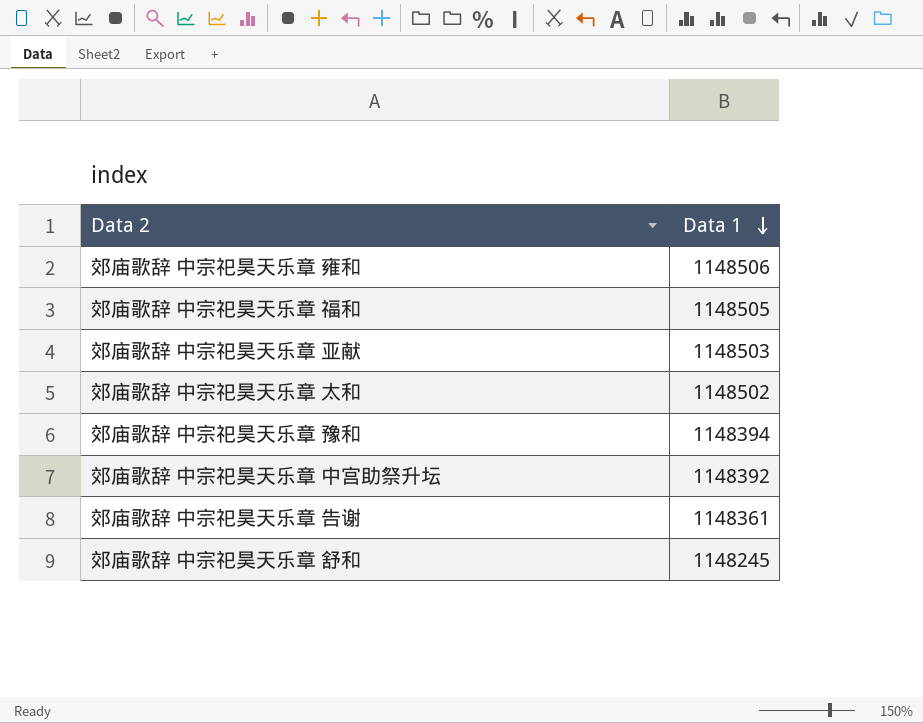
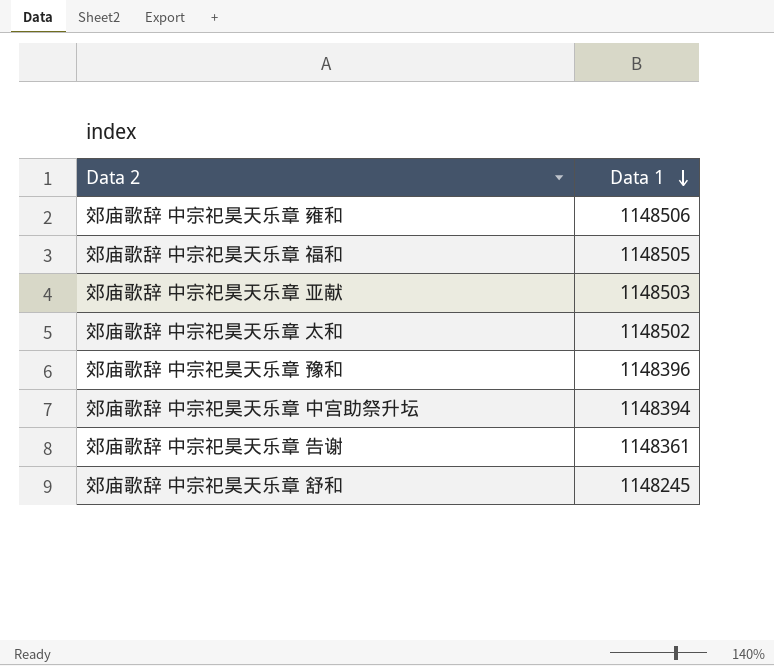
郊庙歌辞 中宗祀昊天乐章 豫和 | Data 1: 1148394 -> 1148396
郊庙歌辞 中宗祀昊天乐章 中宫助祭升坛 | Data 1: 1148392 -> 1148394

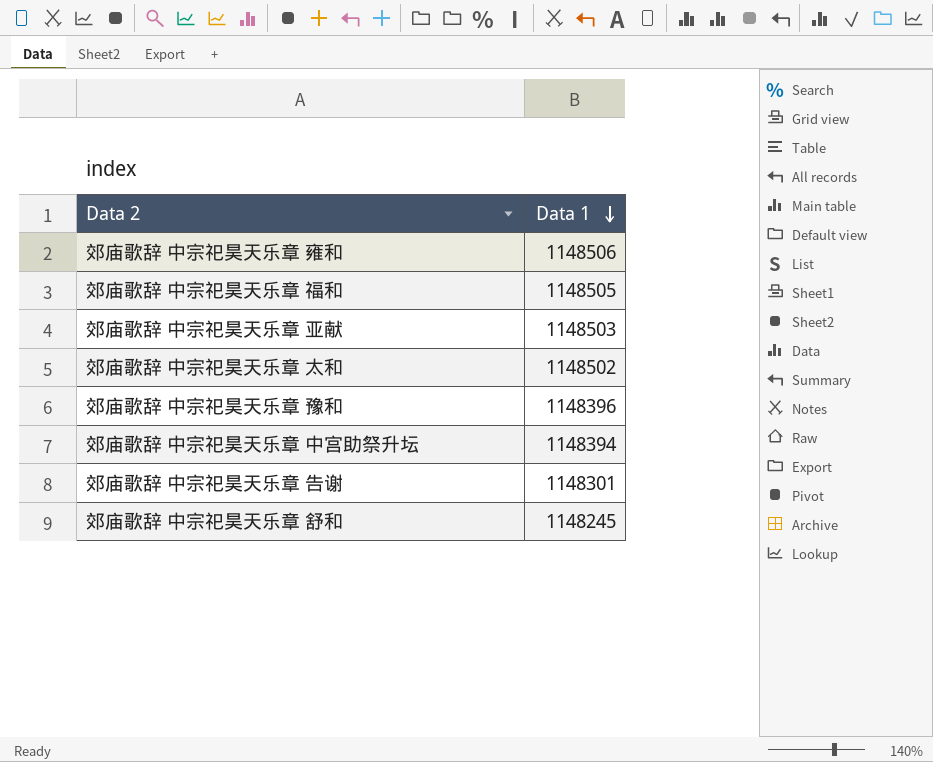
郊庙歌辞 中宗祀昊天乐章 告谢 | Data 1: 1148361 -> 1148301

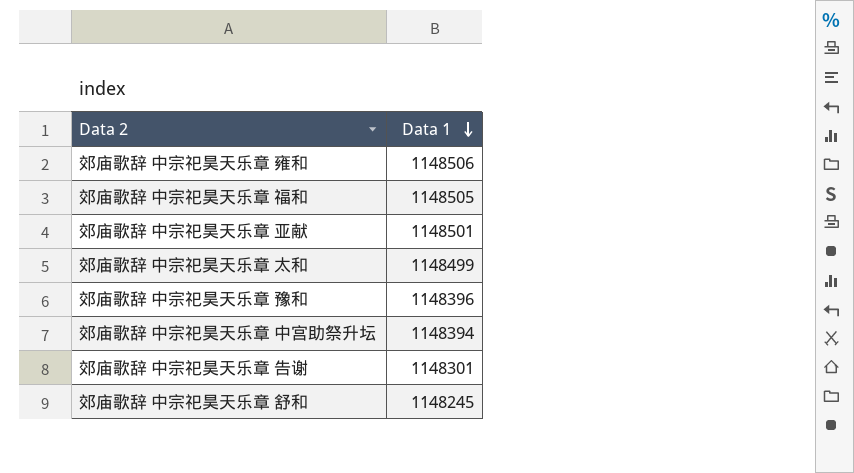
郊庙歌辞 中宗祀昊天乐章 亚献 | Data 1: 1148503 -> 1148501
郊庙歌辞 中宗祀昊天乐章 太和 | Data 1: 1148502 -> 1148499

